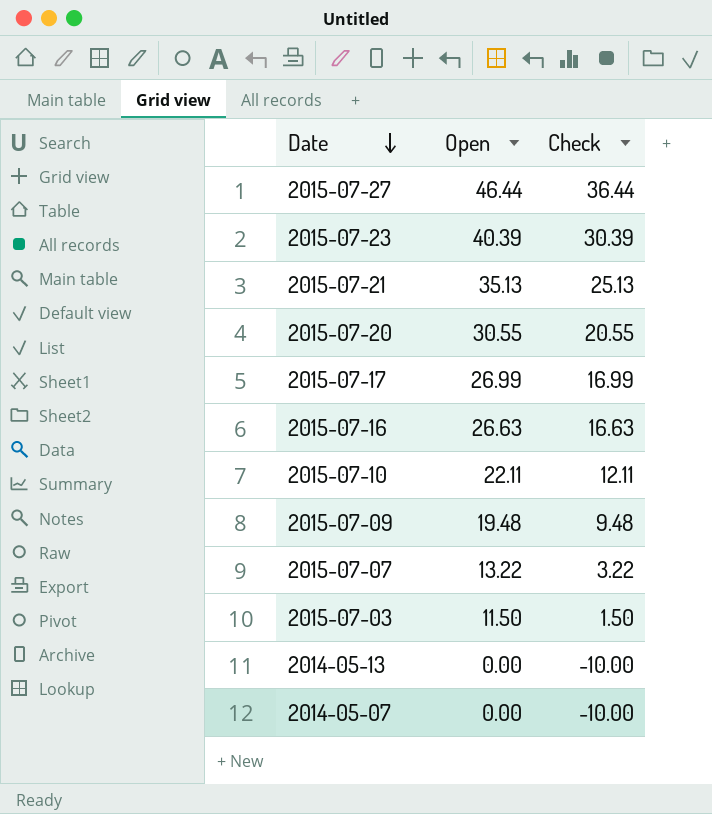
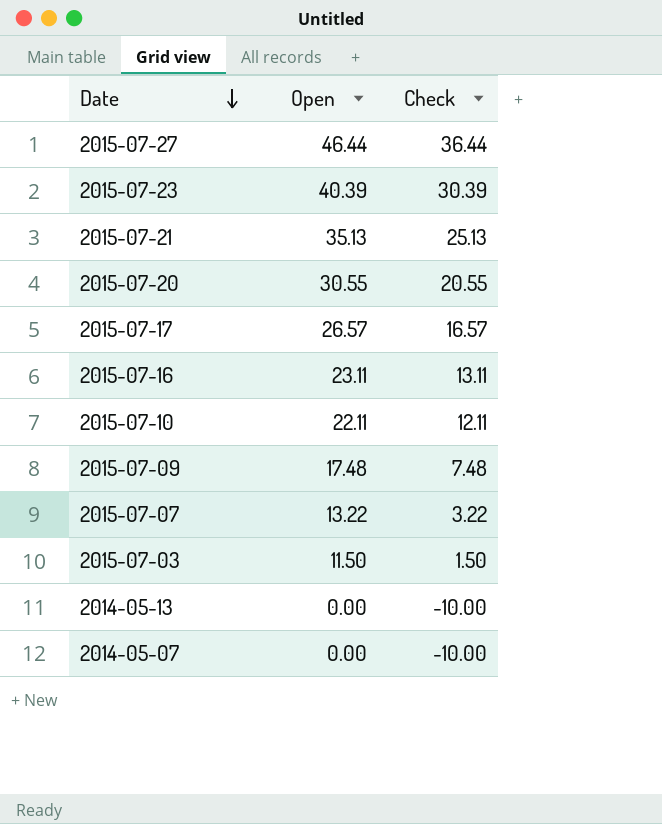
2015-07-17 | Open: 26.99 -> 26.57
2015-07-17 | Check: 16.99 -> 16.57
2015-07-16 | Open: 26.63 -> 23.11
2015-07-16 | Check: 16.63 -> 13.11
2015-07-09 | Open: 19.48 -> 17.48
2015-07-09 | Check: 9.48 -> 7.48

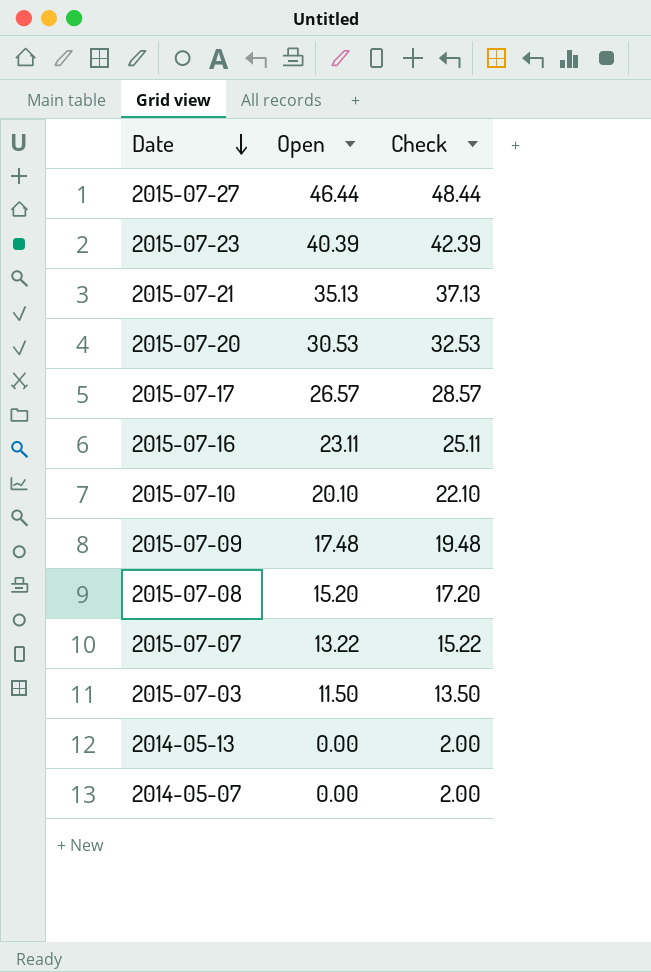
column Check | formula: [Open] - 10 -> [Open] + 2
2015-07-20 | Open: 30.55 -> 30.53
2015-07-10 | Open: 22.11 -> 20.10
row 2015-07-08: none -> 15.20 | 17.20

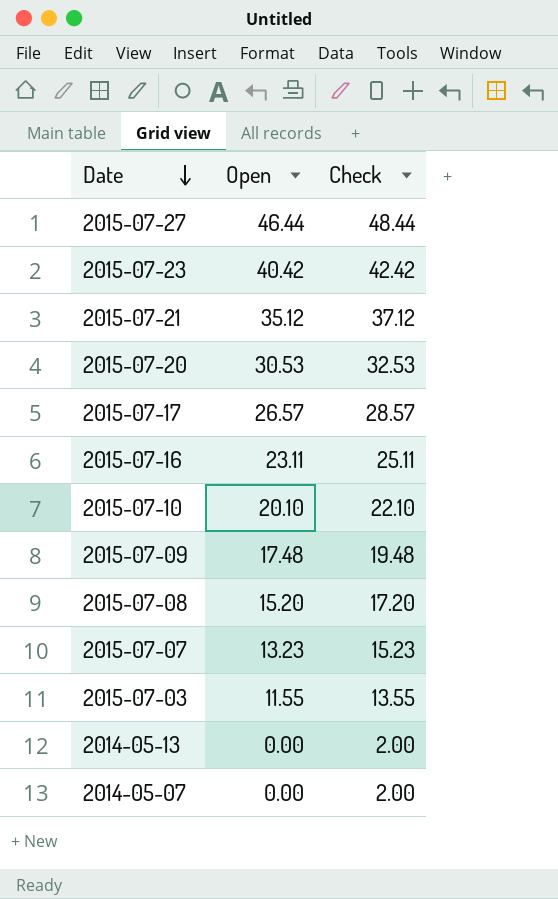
2015-07-23 | Open: 40.39 -> 40.42
2015-07-23 | Check: 42.39 -> 42.42
2015-07-21 | Open: 35.13 -> 35.12
2015-07-21 | Check: 37.13 -> 37.12
2015-07-07 | Open: 13.22 -> 13.23
2015-07-07 | Check: 15.22 -> 15.23
2015-07-03 | Open: 11.50 -> 11.55
2015-07-03 | Check: 13.50 -> 13.55

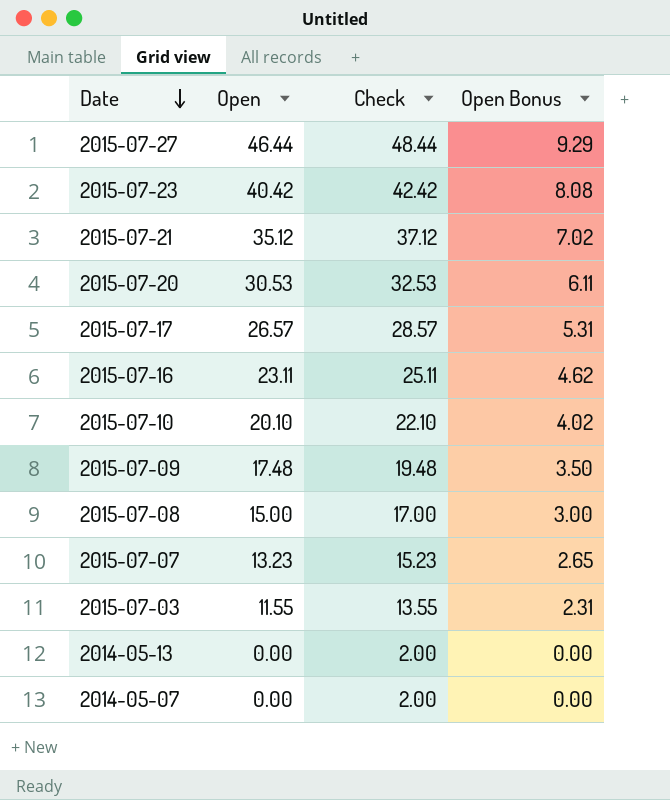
column Open Bonus | formula: none -> [Open] * 0.2
2015-07-08 | Open: 15.20 -> 15.00
2015-07-08 | Check: 17.20 -> 17.00

